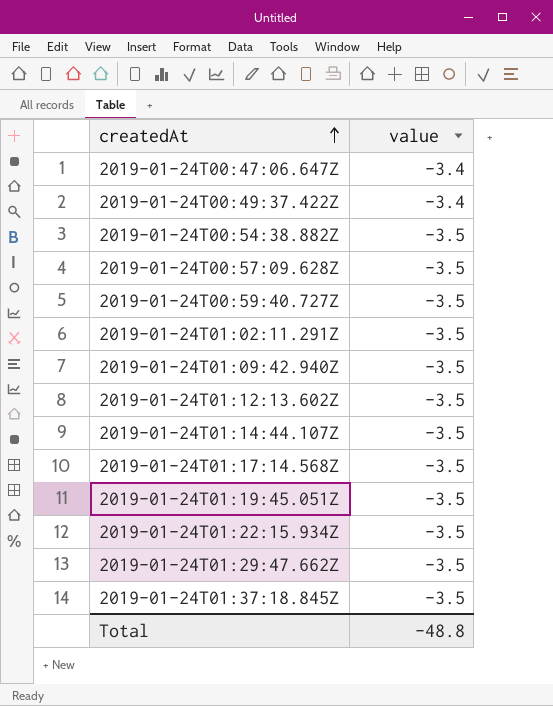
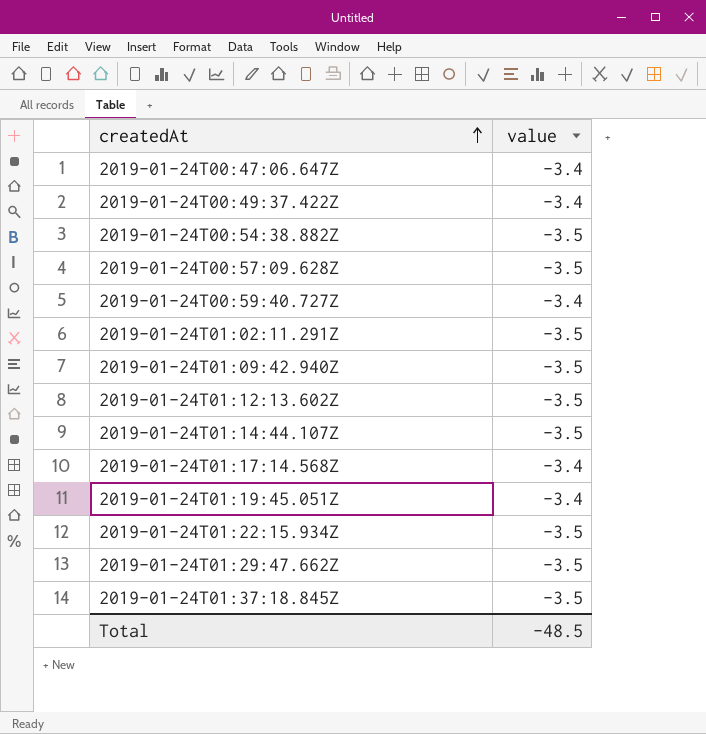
2019-01-24T00:59:40.727Z | value: -3.5 -> -3.4
2019-01-24T01:17:14.568Z | value: -3.5 -> -3.4
2019-01-24T01:19:45.051Z | value: -3.5 -> -3.4
Total | value: -48.8 -> -48.5

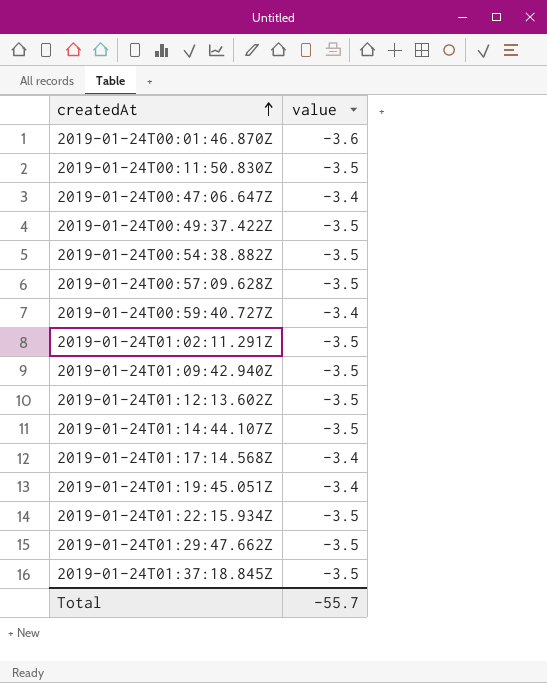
row 2019-01-24T00:01:46.870Z: none -> -3.6
row 2019-01-24T00:11:50.830Z: none -> -3.5
2019-01-24T00:49:37.422Z | value: -3.4 -> -3.5
Total | value: -48.5 -> -55.7

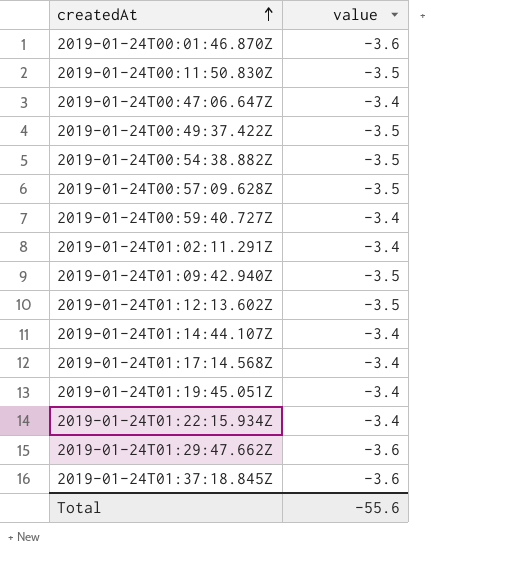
2019-01-24T01:02:11.291Z | value: -3.5 -> -3.4
2019-01-24T01:14:44.107Z | value: -3.5 -> -3.4
2019-01-24T01:22:15.934Z | value: -3.5 -> -3.4
2019-01-24T01:29:47.662Z | value: -3.5 -> -3.6
2019-01-24T01:37:18.845Z | value: -3.5 -> -3.6
Total | value: -55.7 -> -55.6

